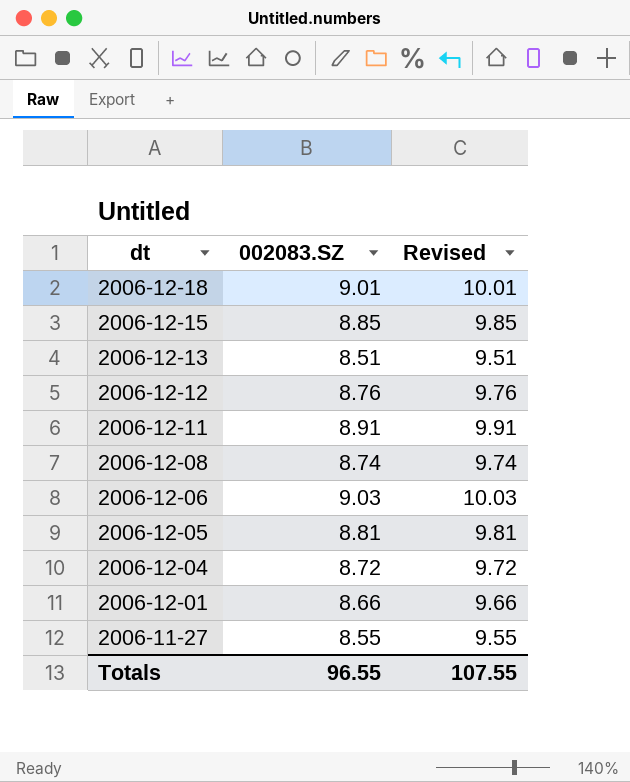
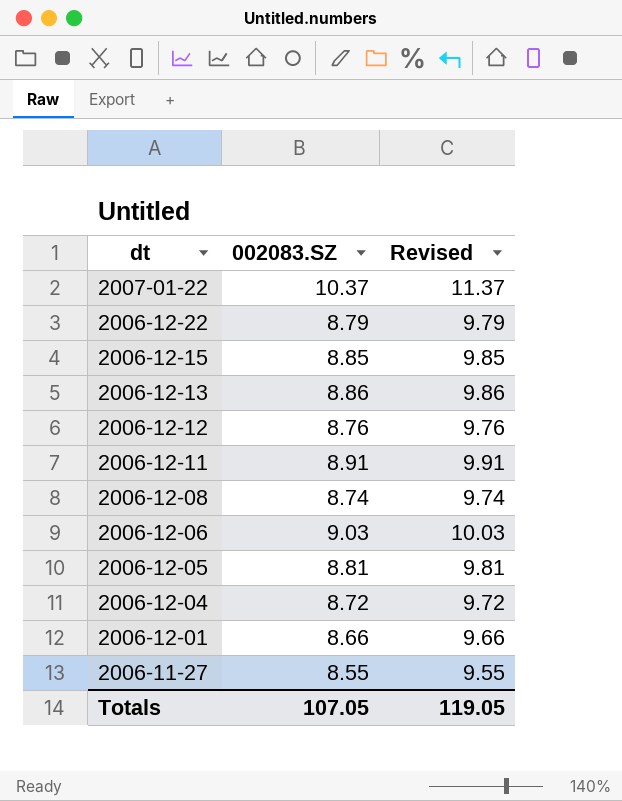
row 2006-12-18: 9.01 | 10.01 -> none
row 2007-01-22: none -> 10.37 | 11.37
row 2006-12-22: none -> 8.79 | 9.79
2006-12-13 | 002083.SZ: 8.51 -> 8.86
2006-12-13 | Revised: 9.51 -> 9.86
Totals | 002083.SZ: 96.55 -> 107.05
Totals | Revised: 107.55 -> 119.05

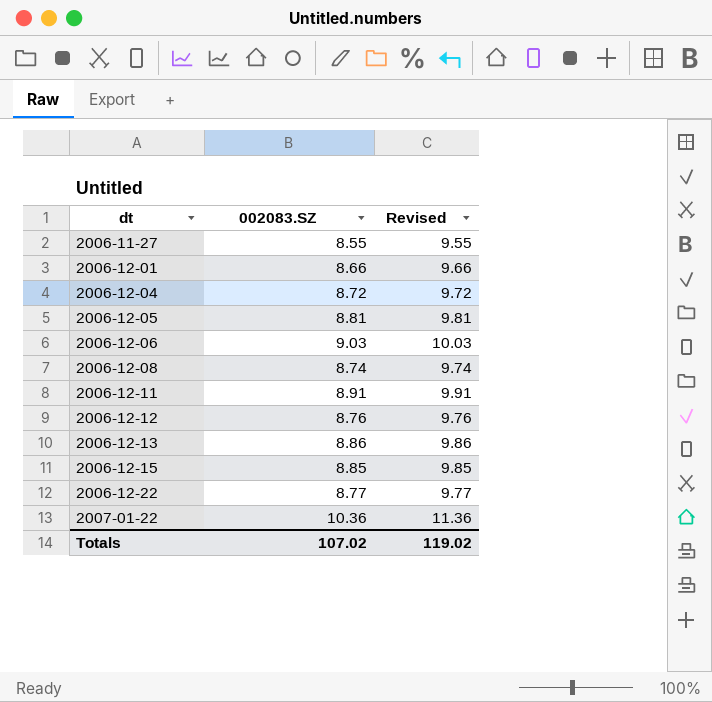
row order: dt descending -> dt ascending
2006-12-22 | 002083.SZ: 8.79 -> 8.77
2006-12-22 | Revised: 9.79 -> 9.77
2007-01-22 | 002083.SZ: 10.37 -> 10.36
2007-01-22 | Revised: 11.37 -> 11.36
Totals | 002083.SZ: 107.05 -> 107.02
Totals | Revised: 119.05 -> 119.02

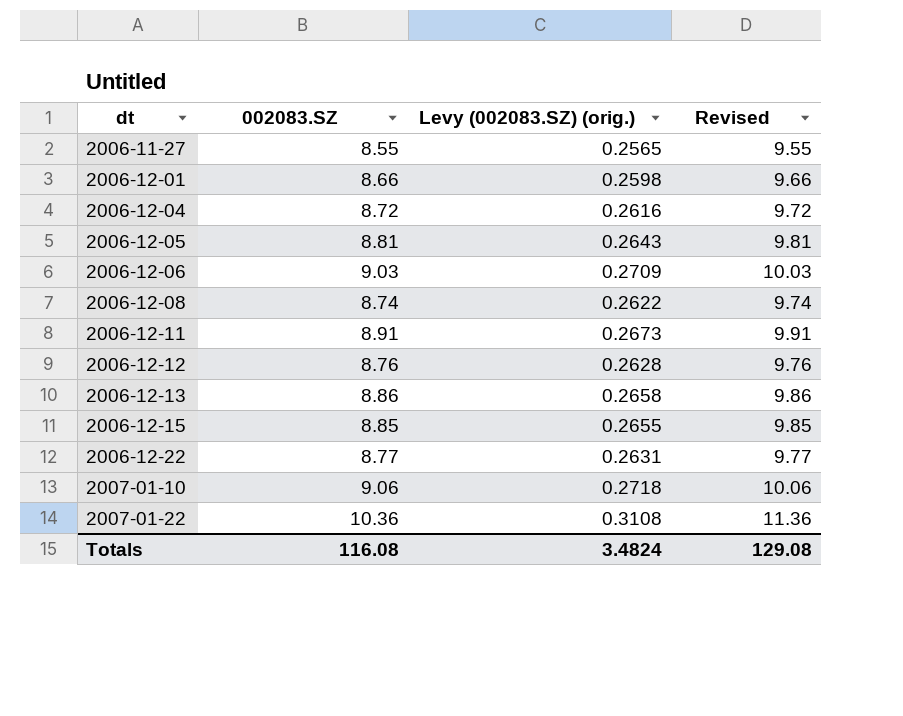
column Levy (002083.SZ) (orig.) | formula: none -> [002083.SZ] * 0.03
row 2007-01-10: none -> 9.06 | 0.2718 | 10.06
Totals | 002083.SZ: 107.02 -> 116.08
Totals | Revised: 119.02 -> 129.08

